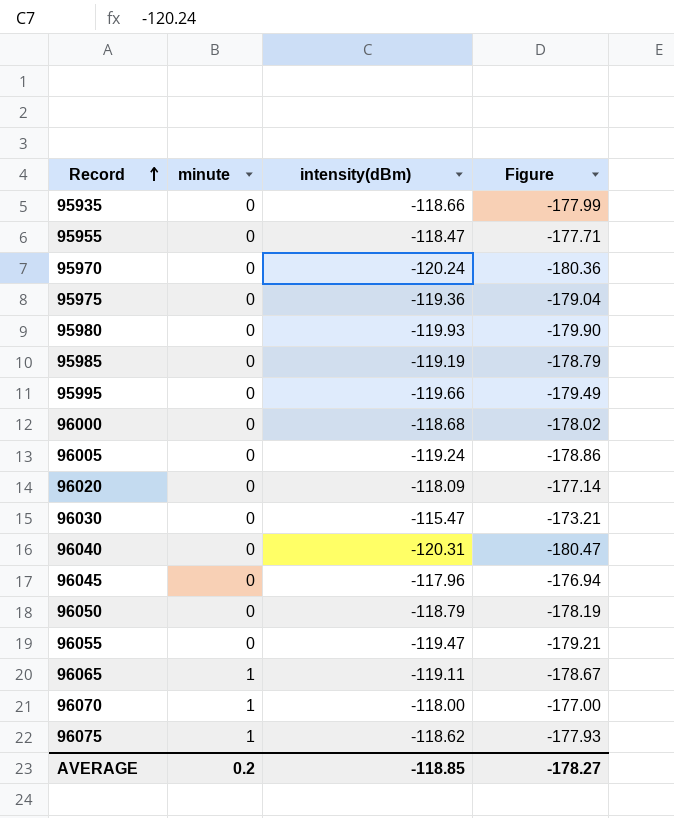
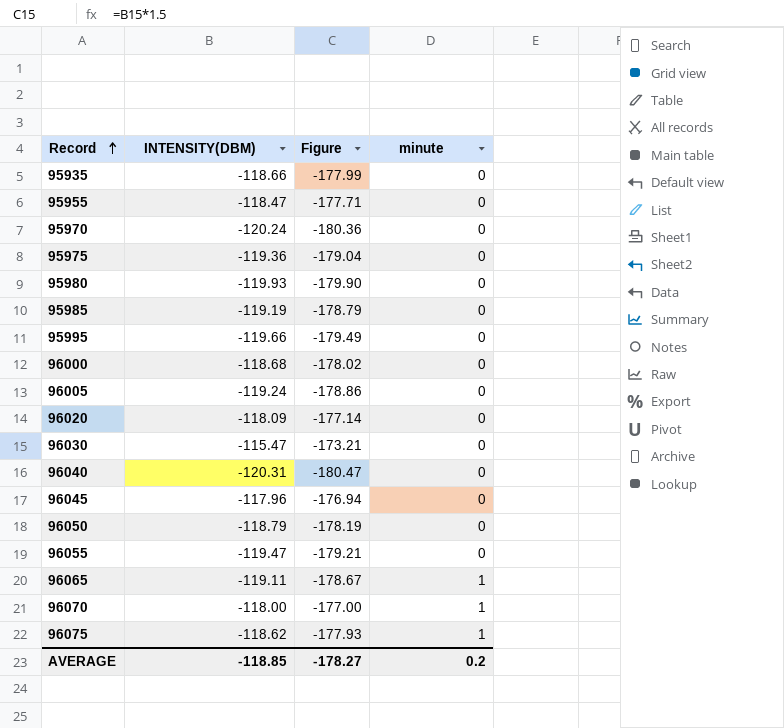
column name: intensity(dBm) -> INTENSITY(DBM)
column minute | position: 2 -> 4

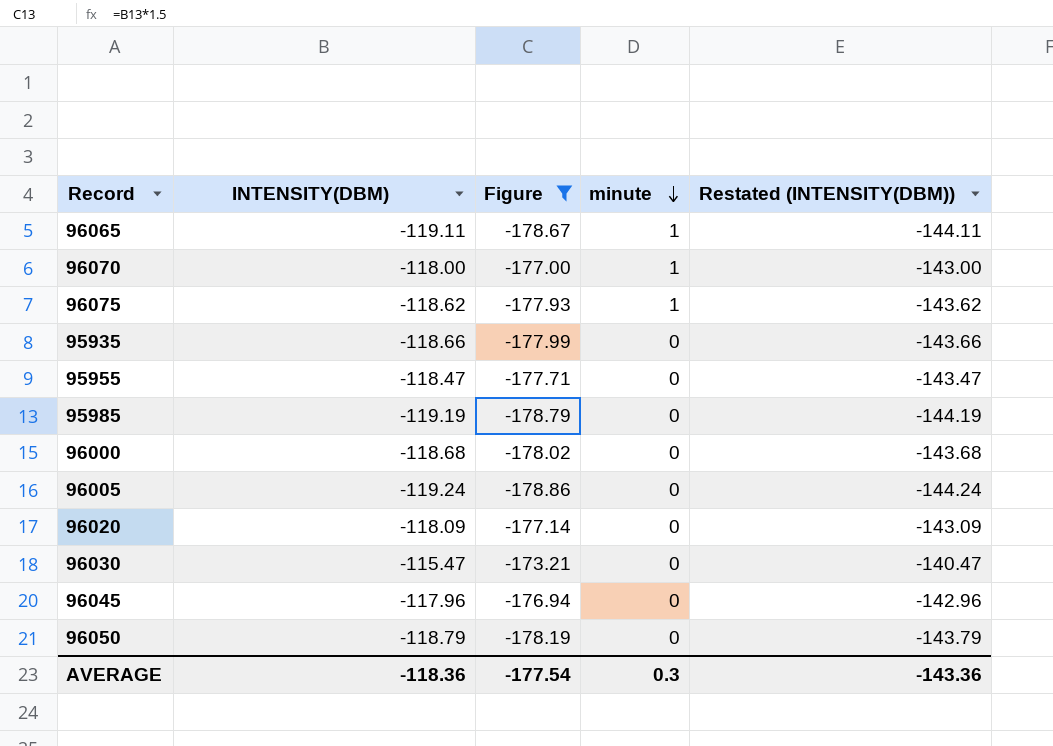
filter: none -> Figure >= -178.86
row order: Record ascending -> minute descending
column Restated (INTENSITY(DBM)) | formula: none -> [INTENSITY(DBM)] - 25
AVERAGE | INTENSITY(DBM): -118.85 -> -118.36
AVERAGE | Figure: -178.27 -> -177.54
AVERAGE | minute: 0.2 -> 0.3

